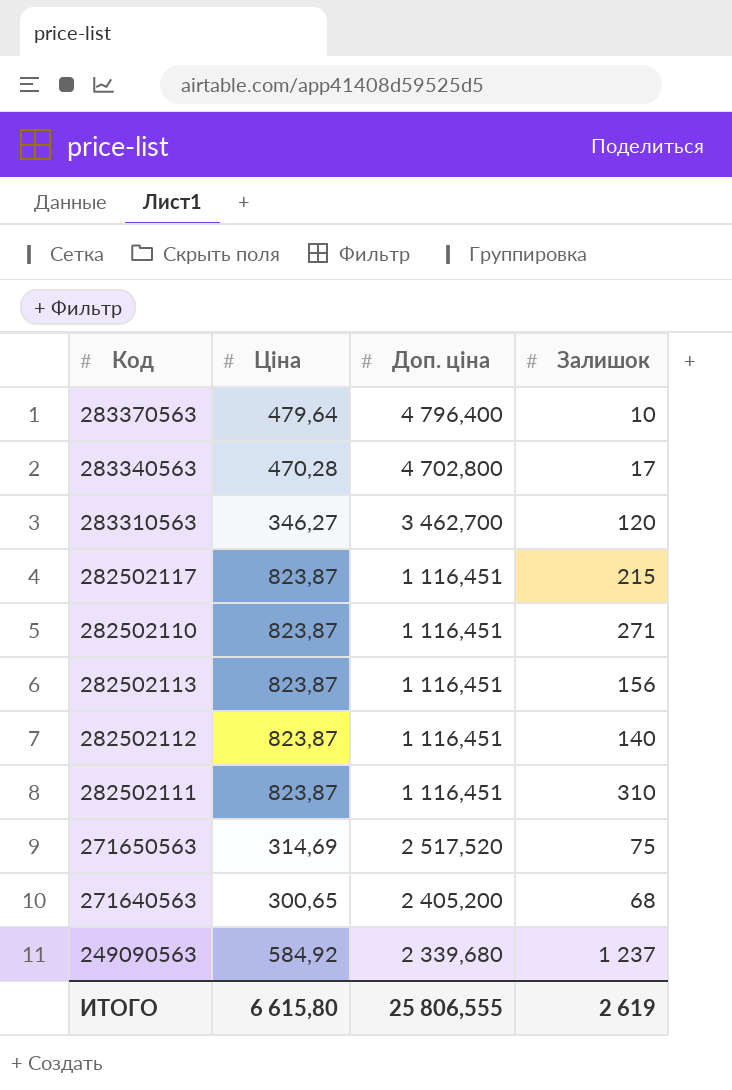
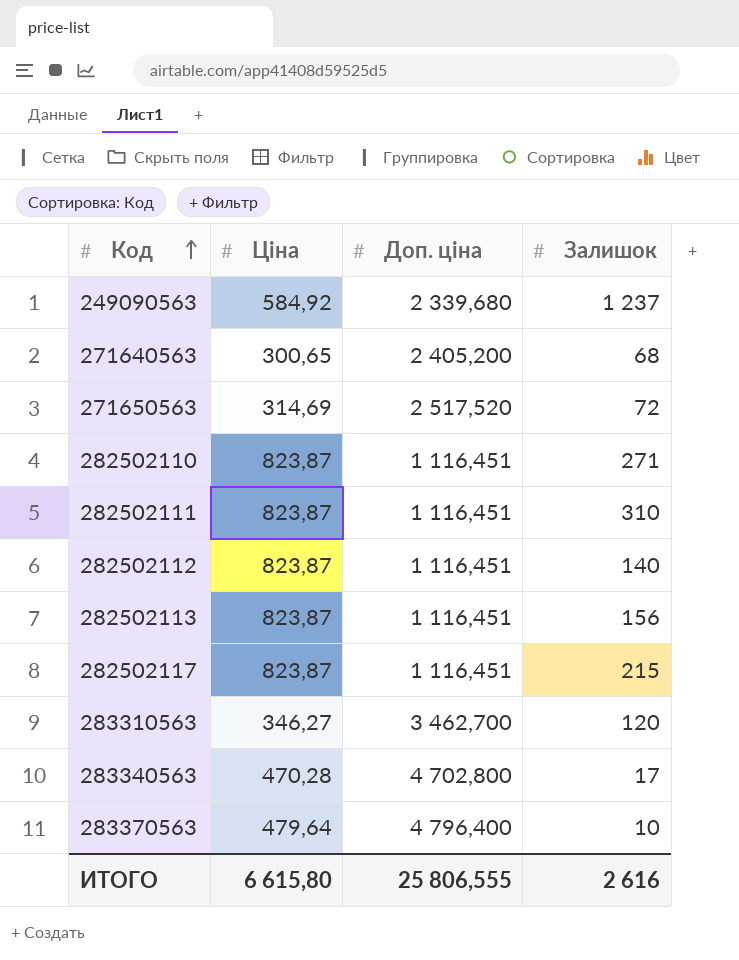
row order: none -> Код ascending
271650563 | Залишок: 75 -> 72
ИТОГО | Залишок: 2 619 -> 2 616

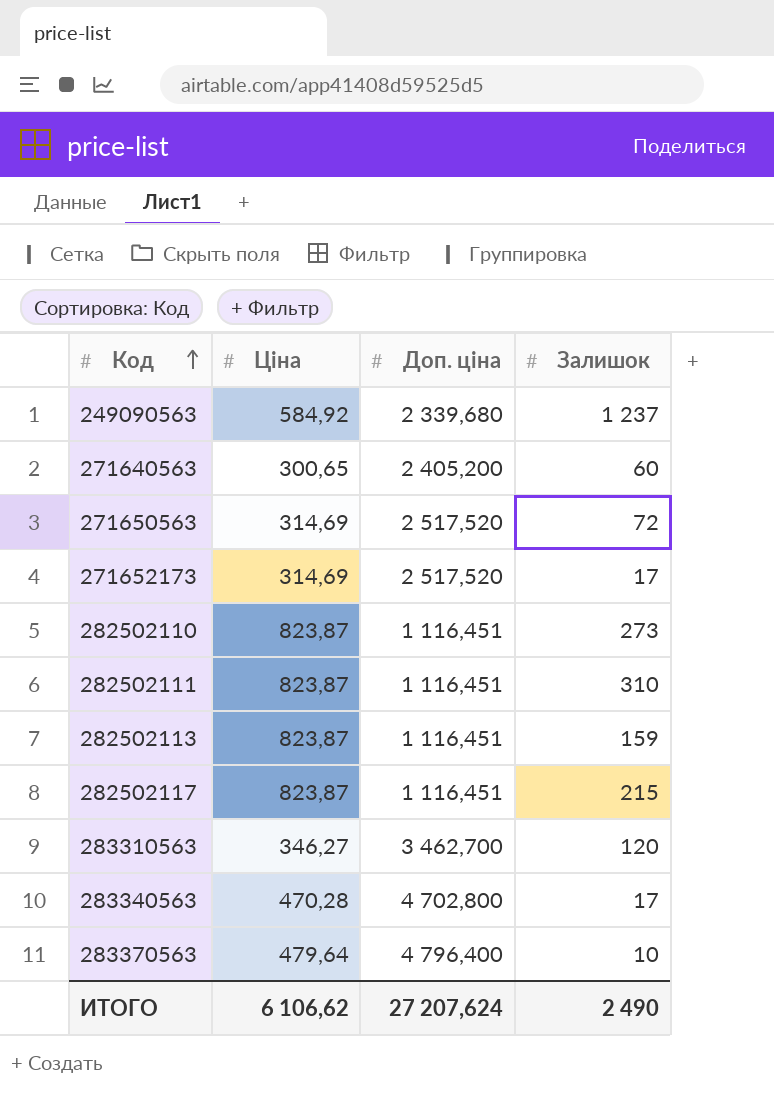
row 282502112: 823,87 | 1 116,451 | 140 -> none
271640563 | Залишок: 68 -> 60
row 271652173: none -> 314,69 | 2 517,520 | 17
282502110 | Залишок: 271 -> 273
282502113 | Залишок: 156 -> 159
ИТОГО | Ціна: 6 615,80 -> 6 106,62
ИТОГО | Доп. ціна: 25 806,555 -> 27 207,624
ИТОГО | Залишок: 2 616 -> 2 490

